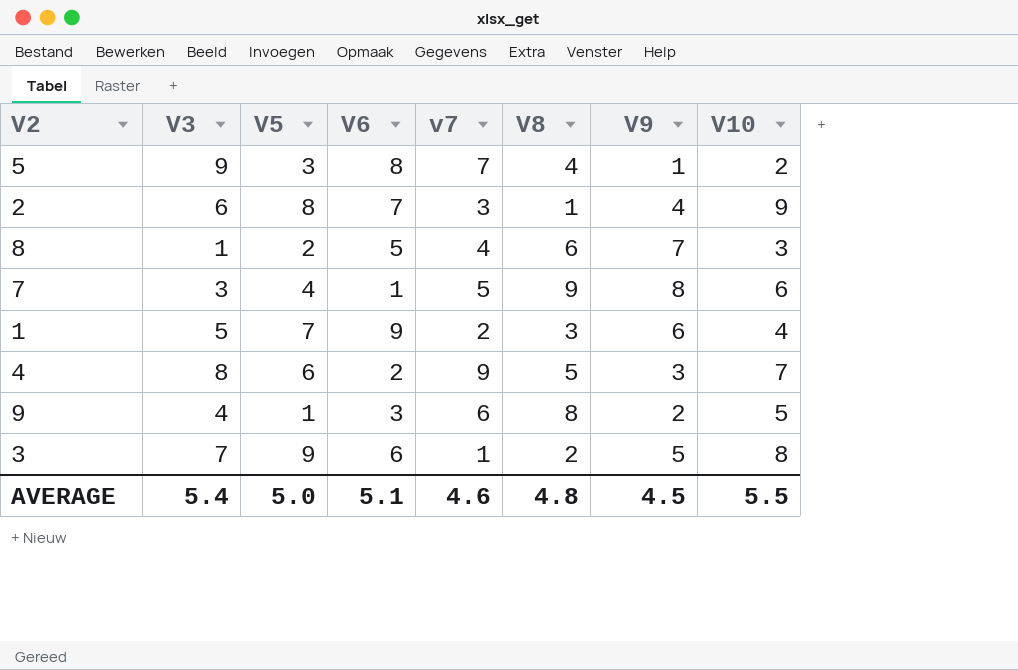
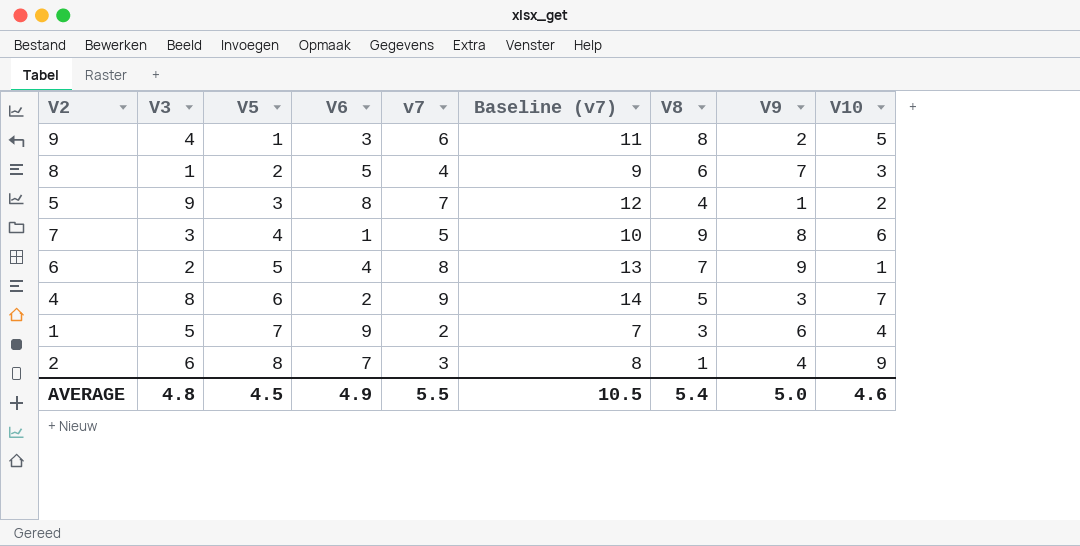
row order: none -> V5 ascending
column Baseline (v7) | formula: none -> [v7] + 5
row 3: 7 | 9 | 6 | 1 | 2 | 5 | 8 -> none
row 6: none -> 2 | 5 | 4 | 8 | 13 | 7 | 9 | 1
AVERAGE | V3: 5.4 -> 4.8
AVERAGE | V5: 5.0 -> 4.5
AVERAGE | V6: 5.1 -> 4.9
AVERAGE | v7: 4.6 -> 5.5
AVERAGE | V8: 4.8 -> 5.4
AVERAGE | V9: 4.5 -> 5.0
AVERAGE | V10: 5.5 -> 4.6

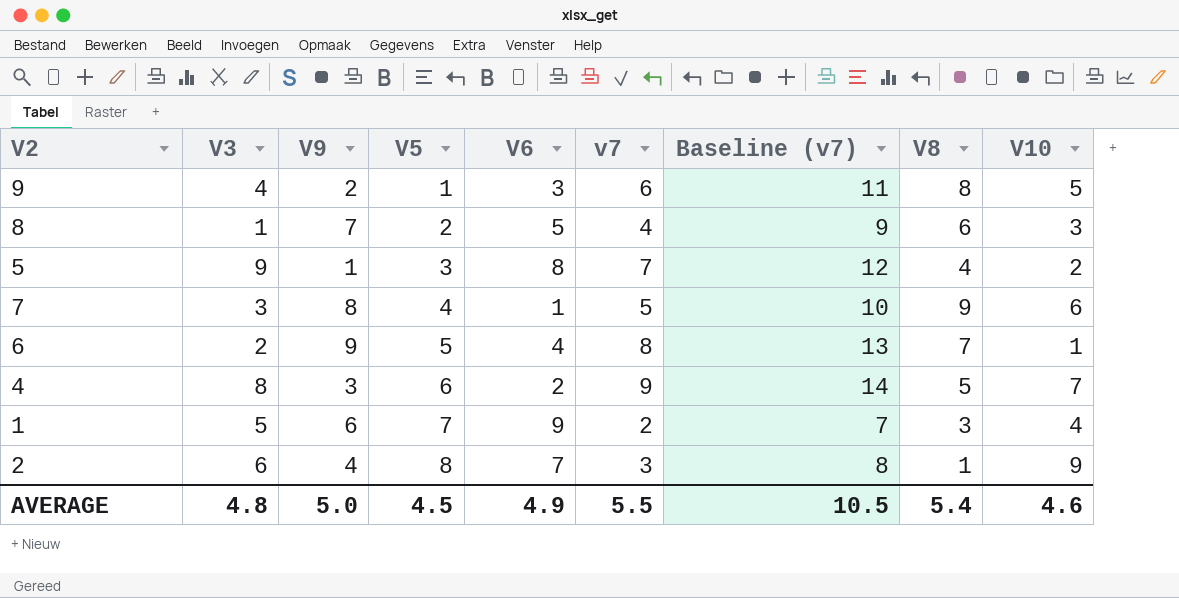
column V9 | position: 8 -> 3

